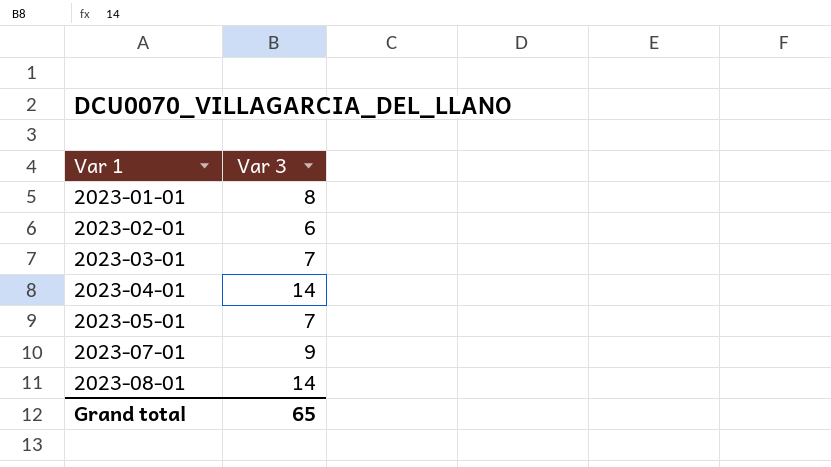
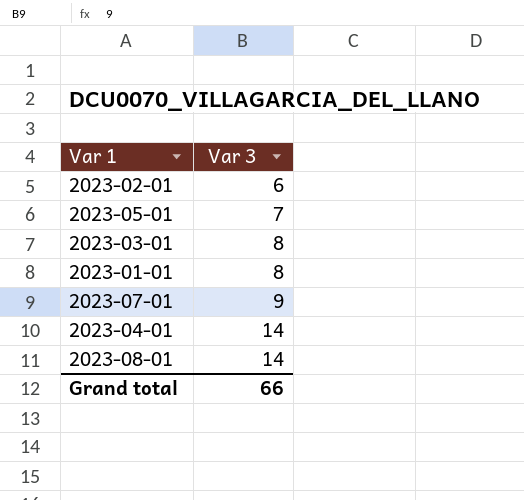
row order: Var 1 ascending -> Var 3 ascending
2023-03-01 | Var 3: 7 -> 8
Grand total | Var 3: 65 -> 66

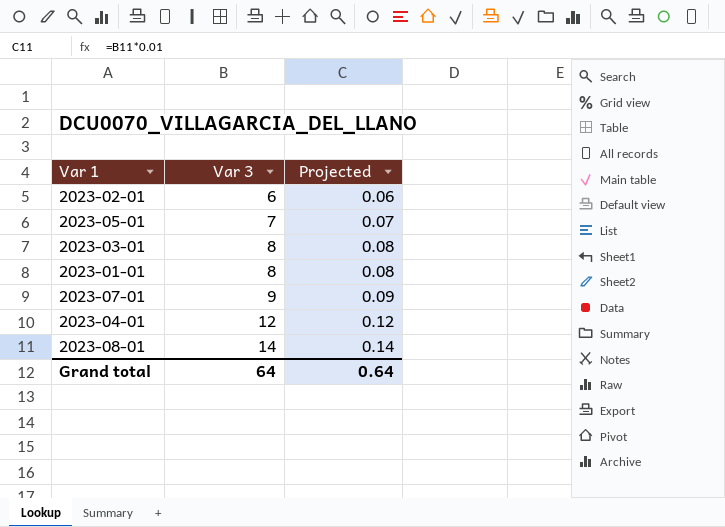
column Projected | formula: none -> [Var 3] * 0.01
2023-04-01 | Var 3: 14 -> 12
Grand total | Var 3: 66 -> 64

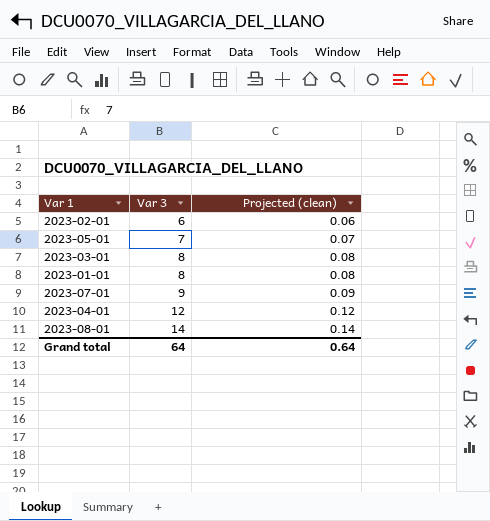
column name: Projected -> Projected (clean)

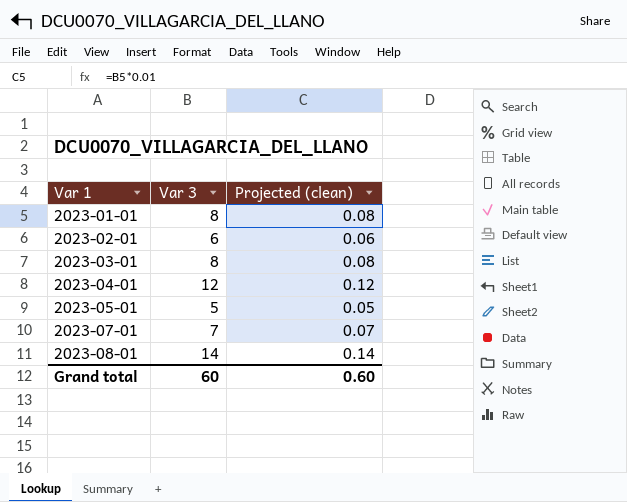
row order: Var 3 ascending -> Var 1 ascending
2023-05-01 | Var 3: 7 -> 5
2023-05-01 | Projected (clean): 0.07 -> 0.05
2023-07-01 | Var 3: 9 -> 7
2023-07-01 | Projected (clean): 0.09 -> 0.07
Grand total | Var 3: 64 -> 60
Grand total | Projected (clean): 0.64 -> 0.60

